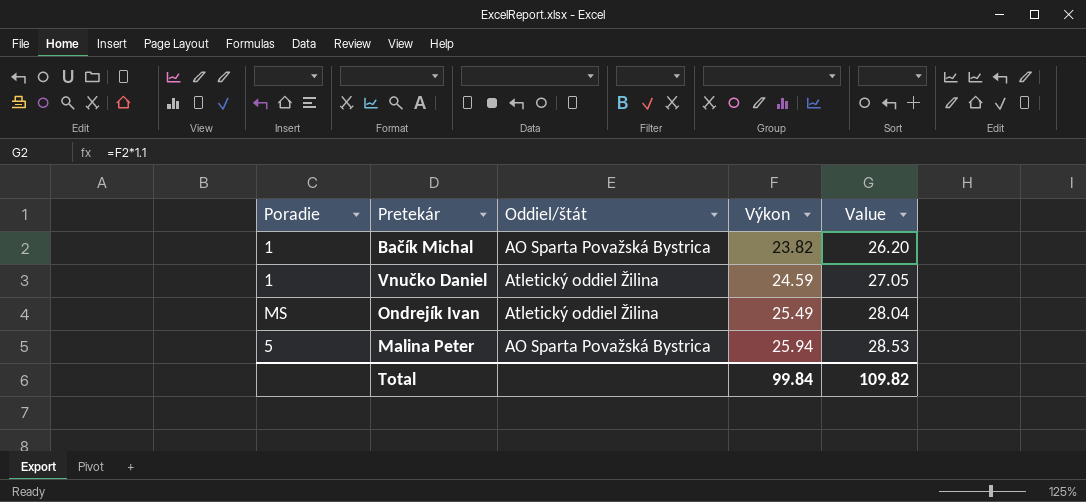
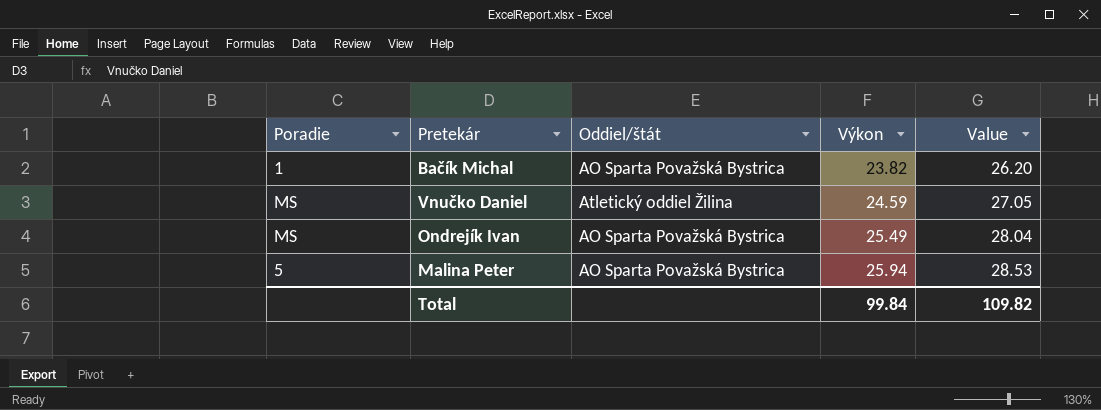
Vnučko Daniel | Poradie: 1 -> MS
Ondrejík Ivan | Oddiel/štát: Atletický oddiel Žilina -> AO Sparta Považská Bystrica

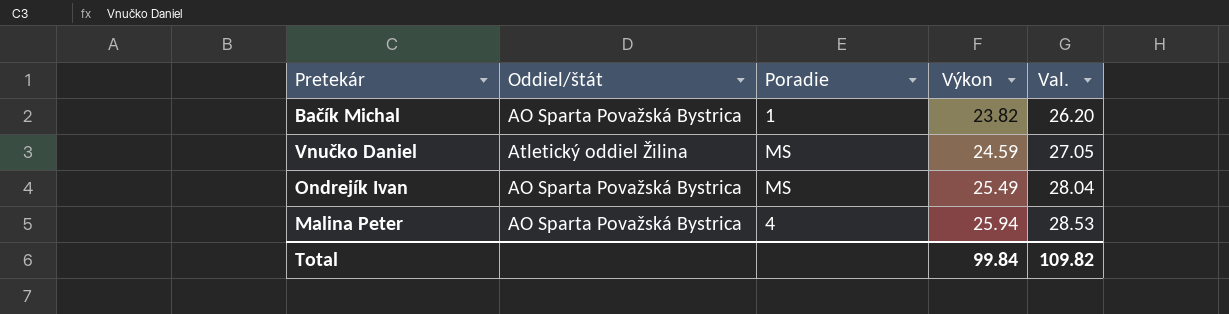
column Poradie | position: 1 -> 3
column name: Value -> Val.
Malina Peter | Poradie: 5 -> 4

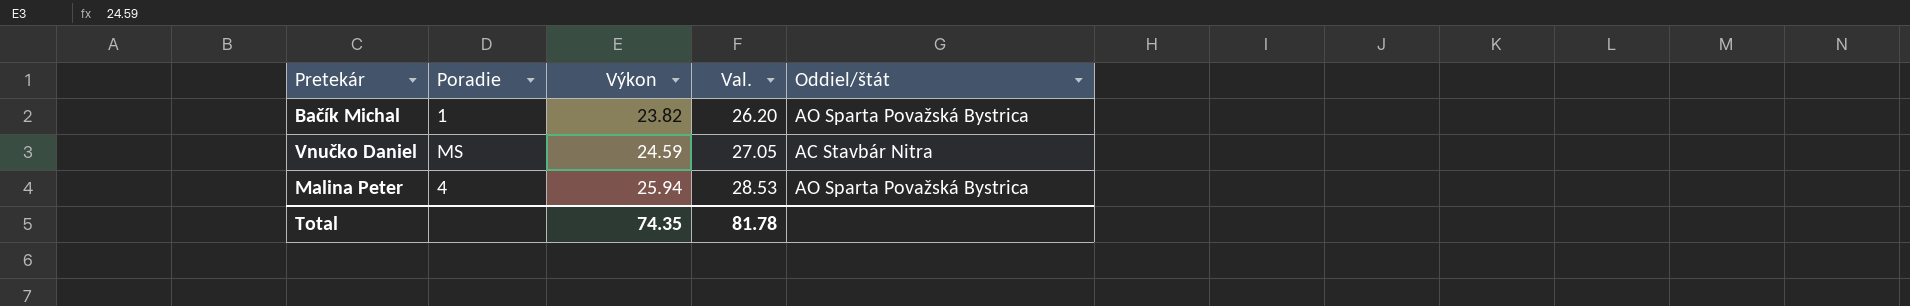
column Oddiel/štát | position: 2 -> 5
row Ondrejík Ivan: AO Sparta Považská Bystrica | MS | 25.49 | 28.04 -> none
Vnučko Daniel | Oddiel/štát: Atletický oddiel Žilina -> AC Stavbár Nitra
Total | Výkon: 99.84 -> 74.35
Total | Val.: 109.82 -> 81.78

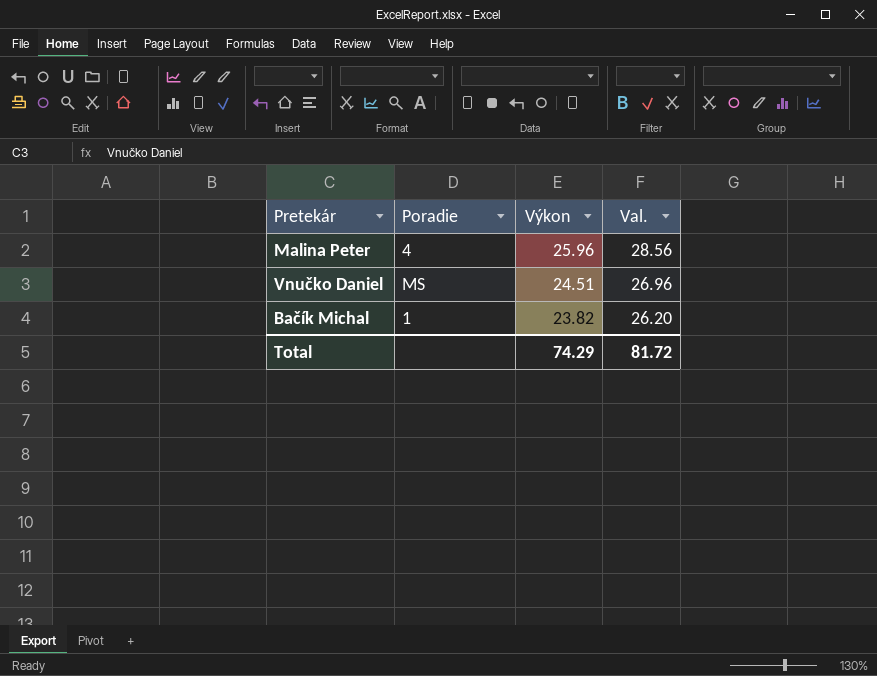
row order: Výkon ascending -> Výkon descending
column Oddiel/štát | position: 5 -> none
Malina Peter | Výkon: 25.94 -> 25.96
Malina Peter | Val.: 28.53 -> 28.56
Vnučko Daniel | Výkon: 24.59 -> 24.51
Vnučko Daniel | Val.: 27.05 -> 26.96
Total | Výkon: 74.35 -> 74.29
Total | Val.: 81.78 -> 81.72

